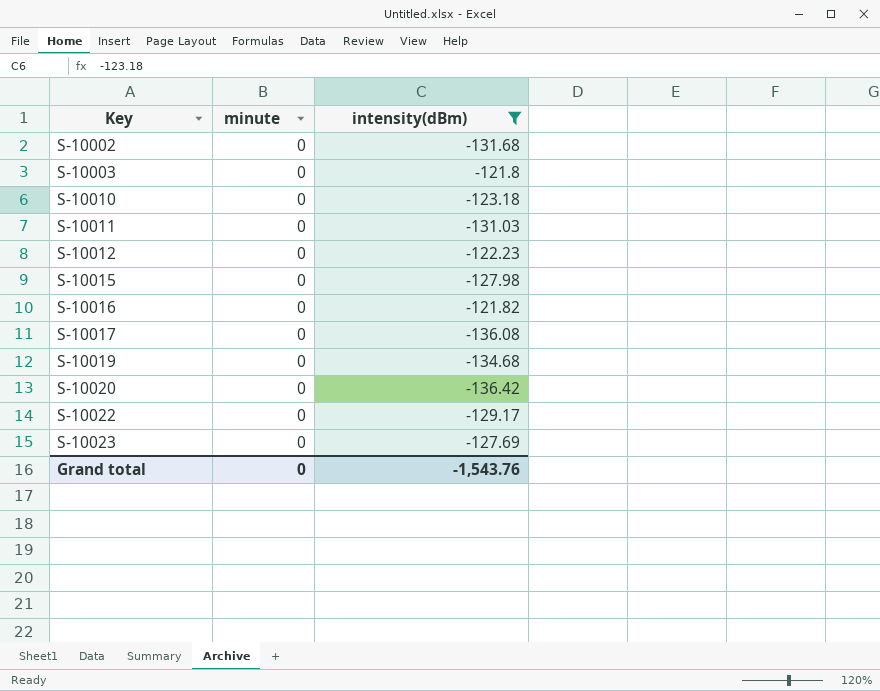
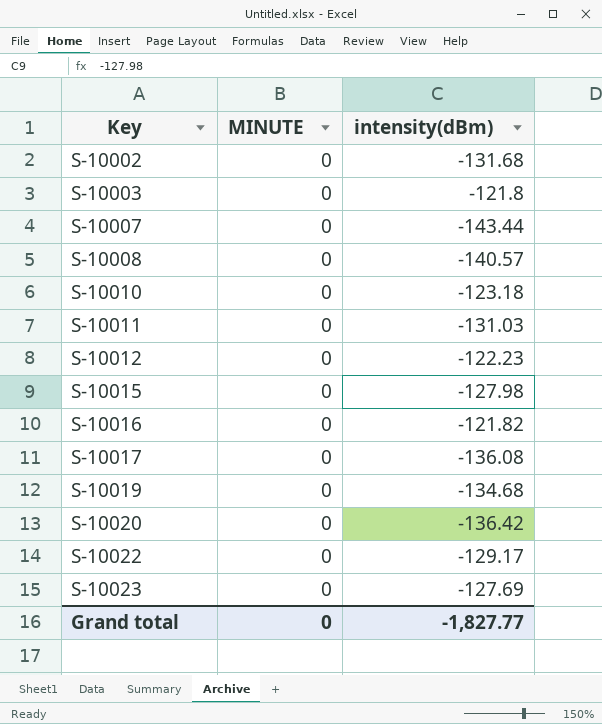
filter: intensity(dBm) >= -136.42 -> none
column name: minute -> MINUTE
Grand total | intensity(dBm): -1,543.76 -> -1,827.77

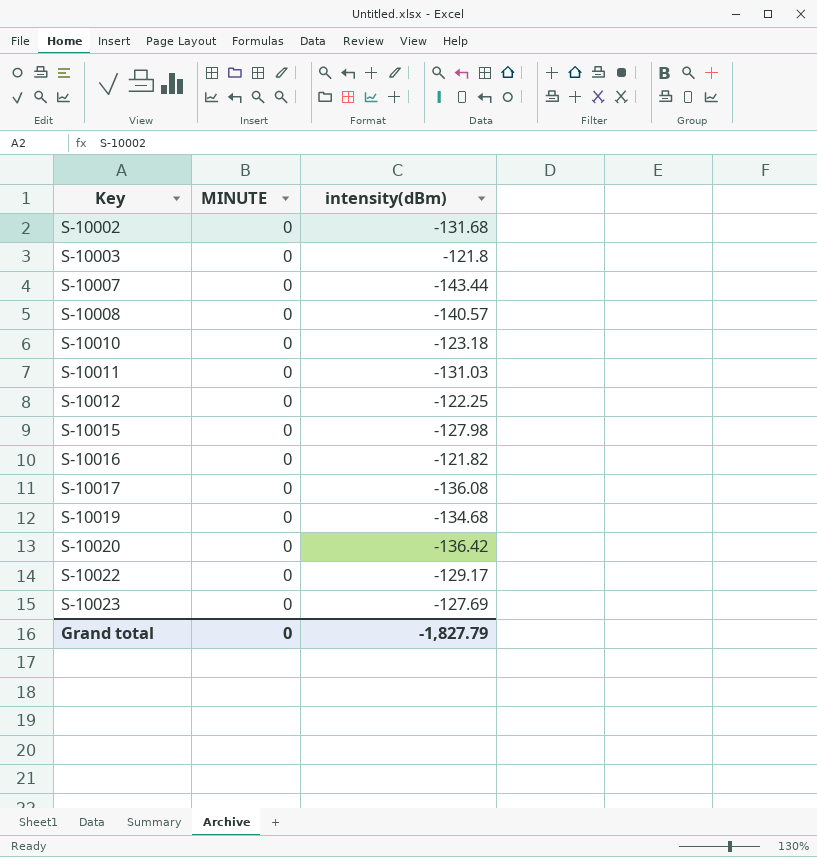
S-10012 | intensity(dBm): -122.23 -> -122.25
Grand total | intensity(dBm): -1,827.77 -> -1,827.79

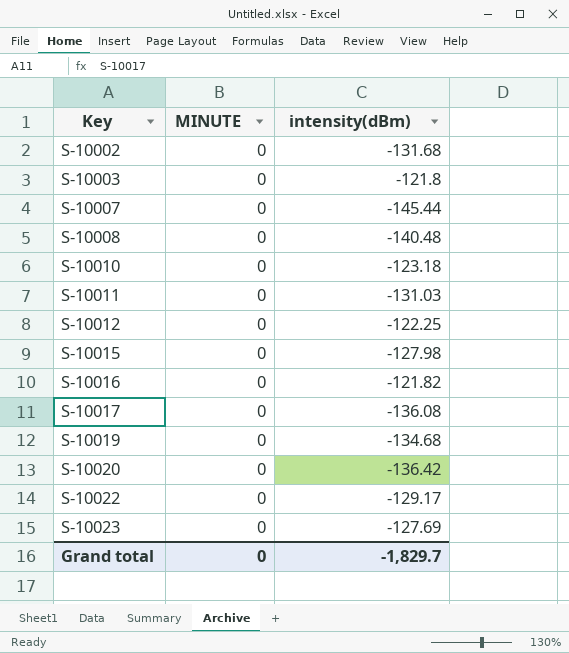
S-10007 | intensity(dBm): -143.44 -> -145.44
S-10008 | intensity(dBm): -140.57 -> -140.48
Grand total | intensity(dBm): -1,827.79 -> -1,829.7

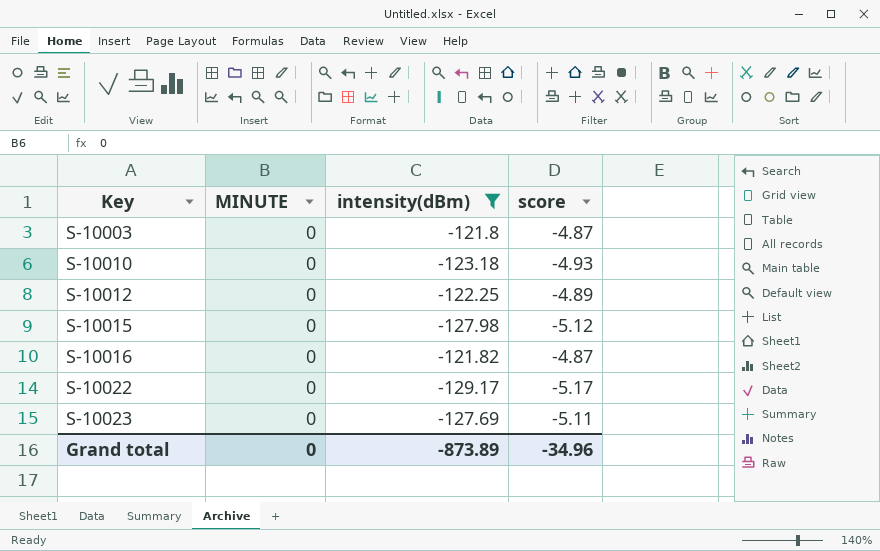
filter: none -> intensity(dBm) >= -129.17
column score | formula: none -> [intensity(dBm)] * 0.04
Grand total | intensity(dBm): -1,829.7 -> -873.89

